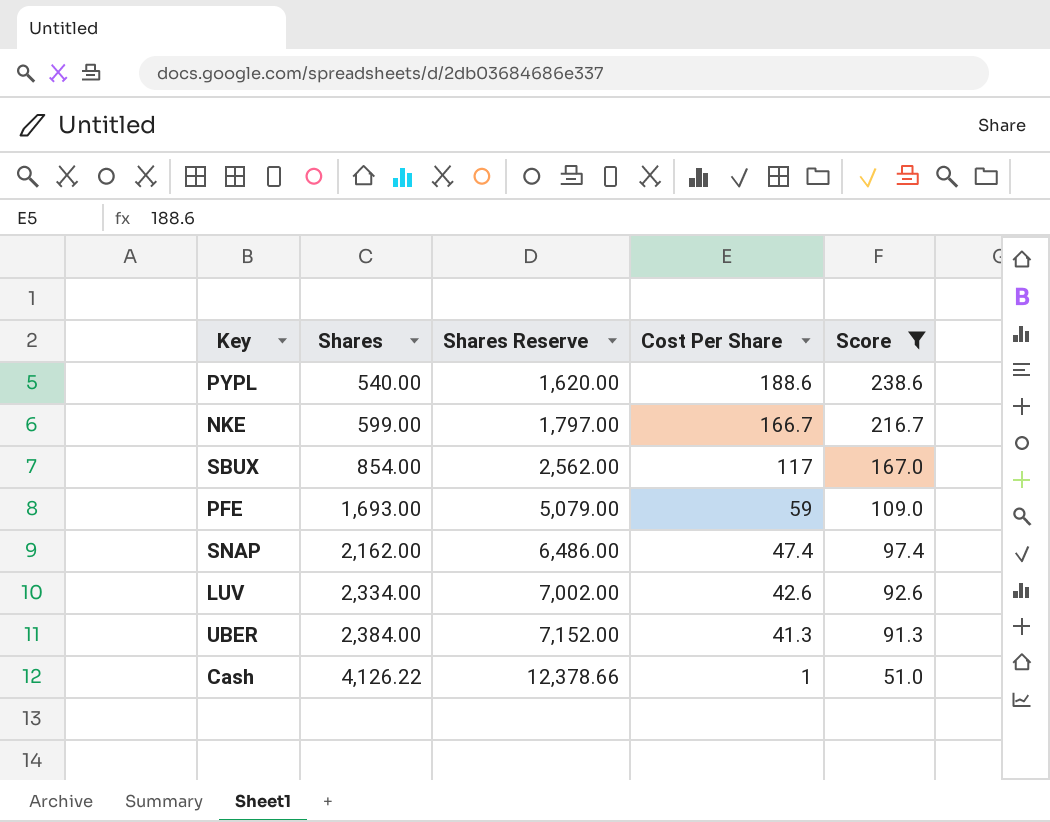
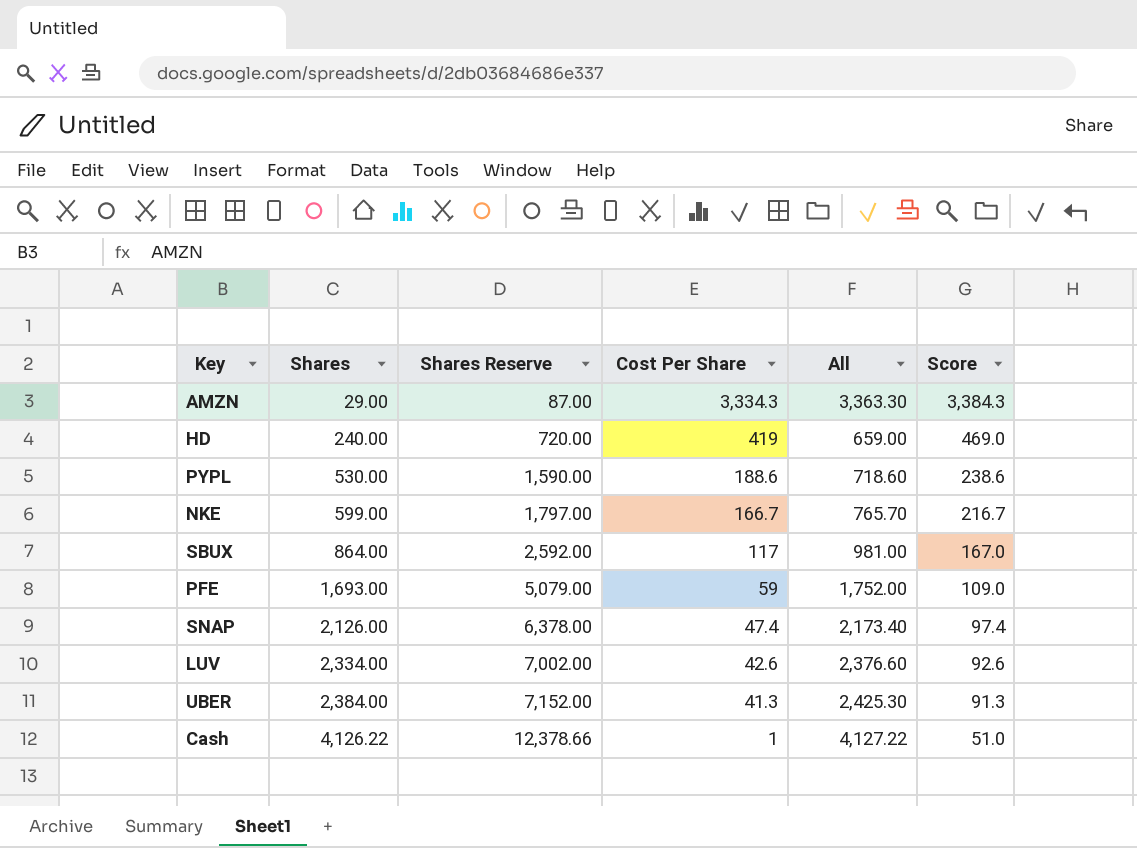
filter: Score <= 238.6 -> none
column All | formula: none -> [Shares] + [Cost Per Share]
PYPL | Shares: 540.00 -> 530.00
PYPL | Shares Reserve: 1,620.00 -> 1,590.00
SBUX | Shares: 854.00 -> 864.00
SBUX | Shares Reserve: 2,562.00 -> 2,592.00
SNAP | Shares: 2,162.00 -> 2,126.00
SNAP | Shares Reserve: 6,486.00 -> 6,378.00

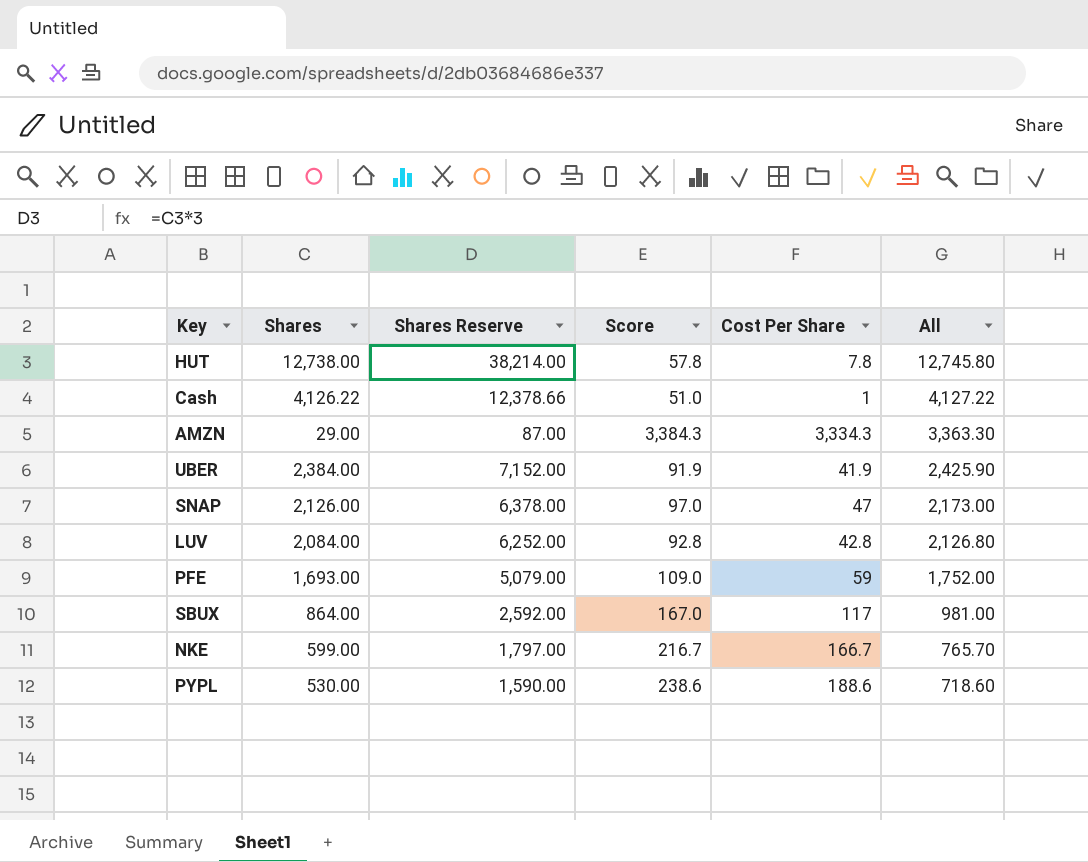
row order: Shares ascending -> All descending
column Score | position: 6 -> 4
row HD: 240.00 | 720.00 | 419 | 659.00 | 469.0 -> none
row HUT: none -> 12,738.00 | 38,214.00 | 57.8 | 7.8 | 12,745.80
UBER | Score: 91.3 -> 91.9
UBER | Cost Per Share: 41.3 -> 41.9
UBER | All: 2,425.30 -> 2,425.90
SNAP | Score: 97.4 -> 97.0
SNAP | Cost Per Share: 47.4 -> 47
SNAP | All: 2,173.40 -> 2,173.00
LUV | Shares: 2,334.00 -> 2,084.00
LUV | Shares Reserve: 7,002.00 -> 6,252.00
LUV | Score: 92.6 -> 92.8
LUV | Cost Per Share: 42.6 -> 42.8
LUV | All: 2,376.60 -> 2,126.80

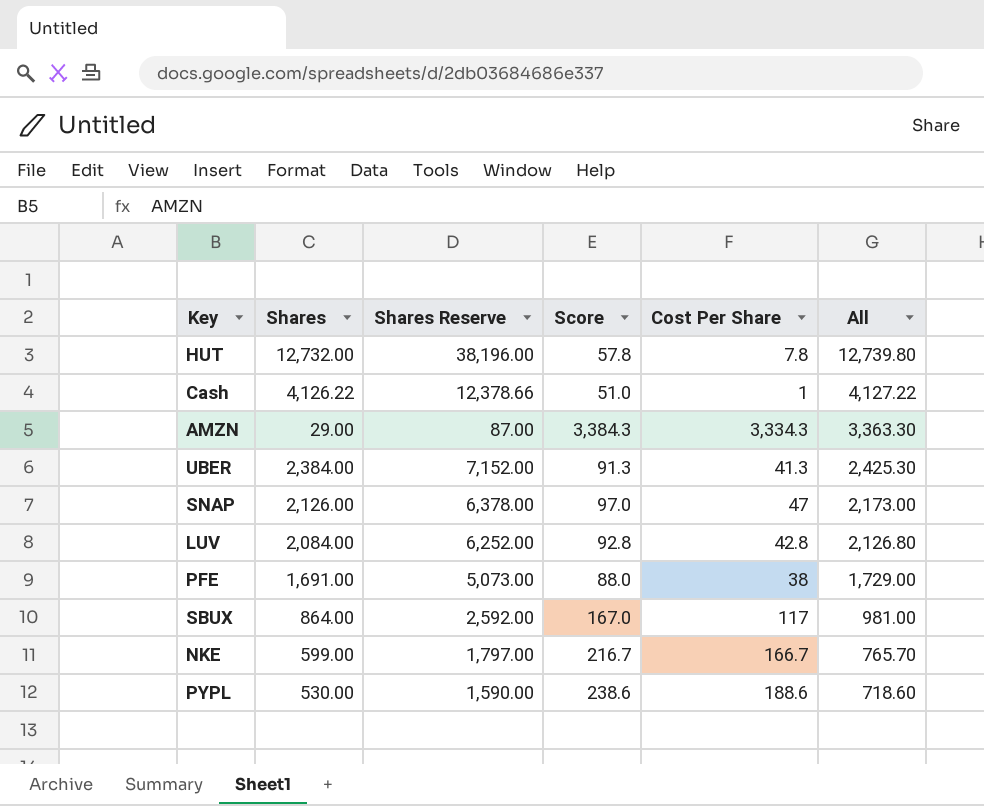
HUT | Shares: 12,738.00 -> 12,732.00
HUT | Shares Reserve: 38,214.00 -> 38,196.00
HUT | All: 12,745.80 -> 12,739.80
UBER | Score: 91.9 -> 91.3
UBER | Cost Per Share: 41.9 -> 41.3
UBER | All: 2,425.90 -> 2,425.30
PFE | Shares: 1,693.00 -> 1,691.00
PFE | Shares Reserve: 5,079.00 -> 5,073.00
PFE | Score: 109.0 -> 88.0
PFE | Cost Per Share: 59 -> 38
PFE | All: 1,752.00 -> 1,729.00

